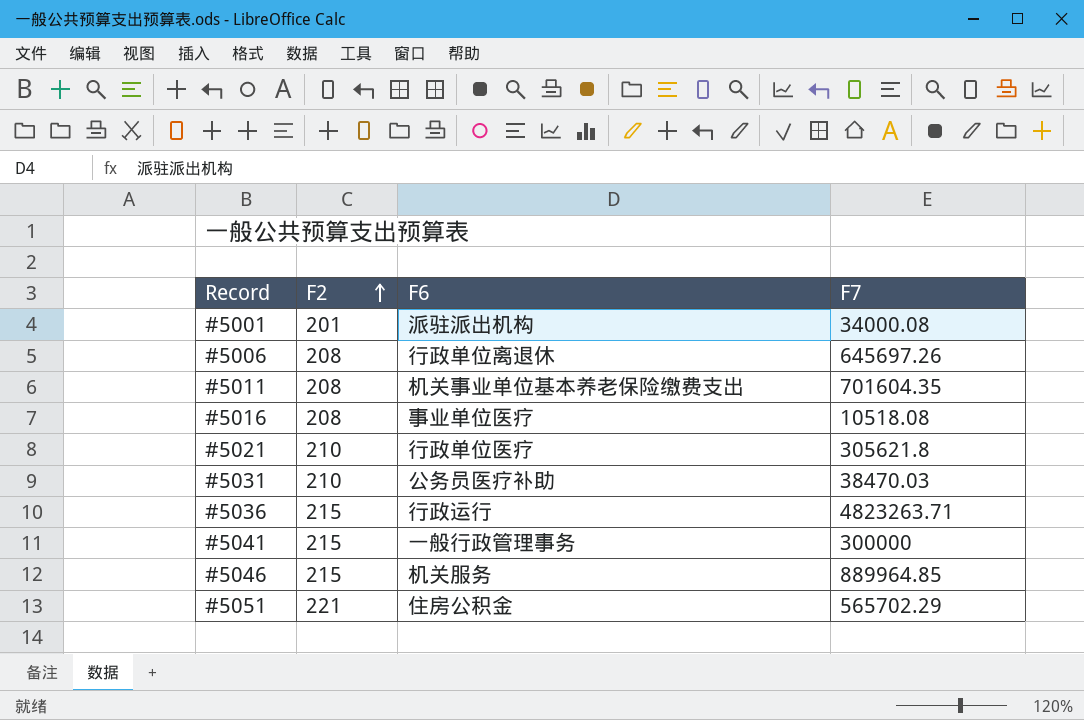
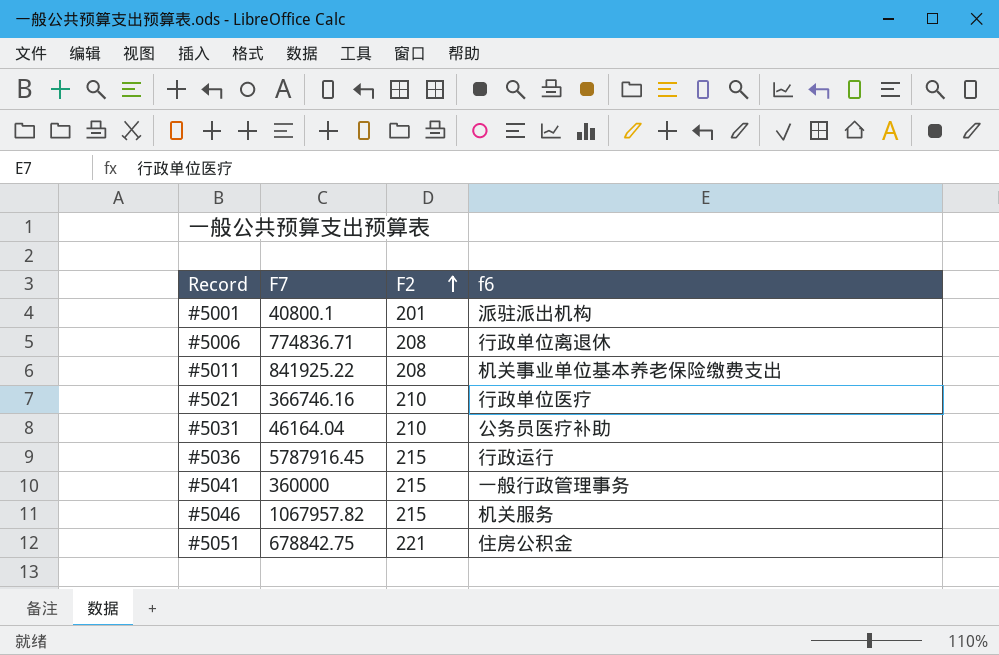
column F7 | position: 4 -> 2
column name: F6 -> f6
row #5016: 208 | 事业单位医疗 | 10518.08 -> none
#5001 | F7: 34000.08 -> 40800.1
#5006 | F7: 645697.26 -> 774836.71
#5011 | F7: 701604.35 -> 841925.22
#5021 | F7: 305621.8 -> 366746.16
#5031 | F7: 38470.03 -> 46164.04
#5036 | F7: 4823263.71 -> 5787916.45
#5041 | F7: 300000 -> 360000
#5046 | F7: 889964.85 -> 1067957.82
#5051 | F7: 565702.29 -> 678842.75

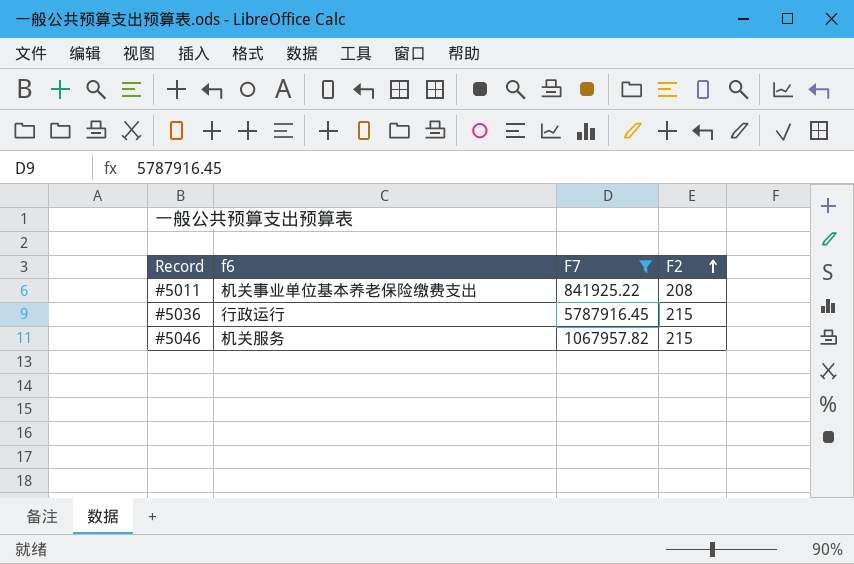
filter: none -> F7 >= 841925.22
column f6 | position: 4 -> 2

